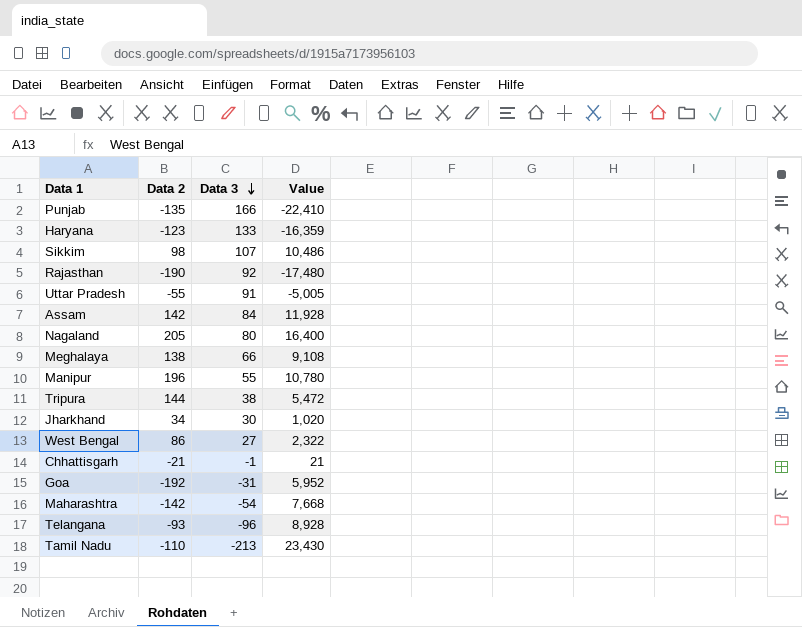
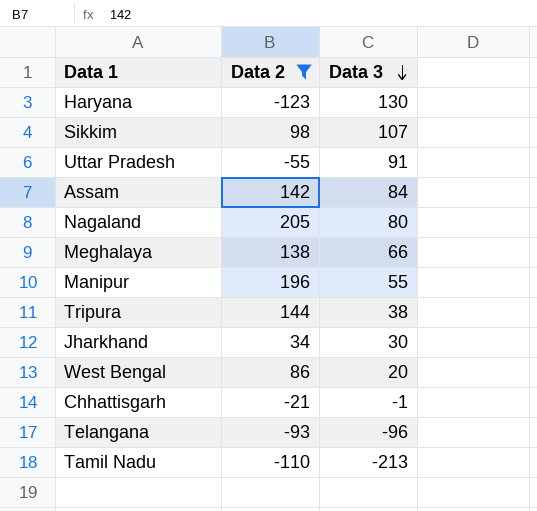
filter: none -> Data 2 >= -123
column Value | formula: [Data 2] * [Data 3] -> none
Haryana | Data 3: 133 -> 130
West Bengal | Data 3: 27 -> 20

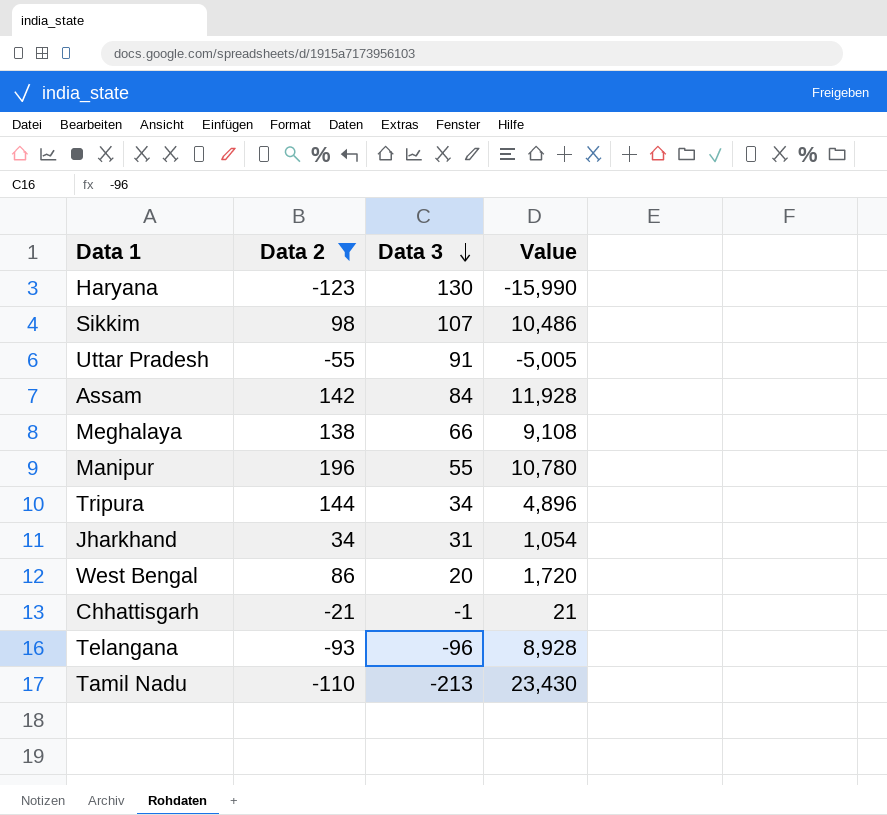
column Value | formula: none -> [Data 2] * [Data 3]
row Nagaland: 205 | 80 -> none
Tripura | Data 3: 38 -> 34
Jharkhand | Data 3: 30 -> 31

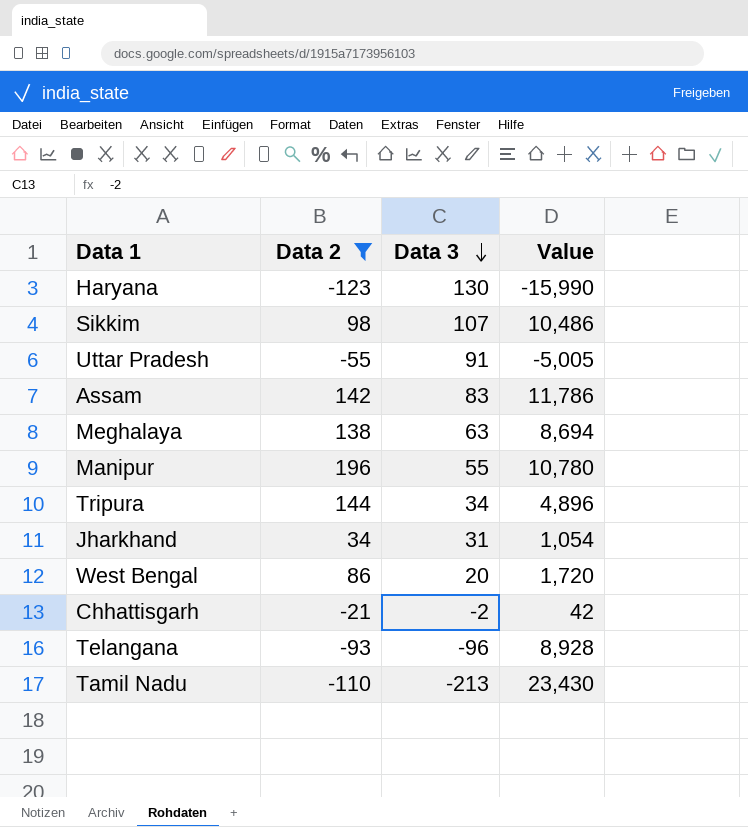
Assam | Data 3: 84 -> 83
Assam | Value: 11,928 -> 11,786
Meghalaya | Data 3: 66 -> 63
Meghalaya | Value: 9,108 -> 8,694
Chhattisgarh | Data 3: -1 -> -2
Chhattisgarh | Value: 21 -> 42

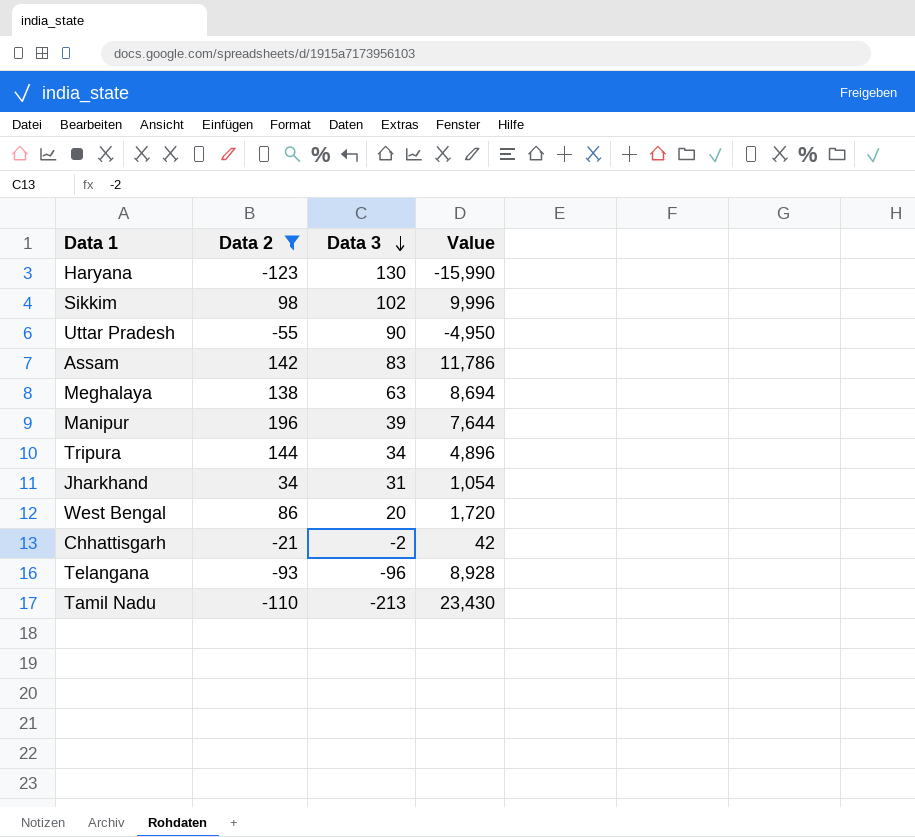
Sikkim | Data 3: 107 -> 102
Sikkim | Value: 10,486 -> 9,996
Uttar Pradesh | Data 3: 91 -> 90
Uttar Pradesh | Value: -5,005 -> -4,950
Manipur | Data 3: 55 -> 39
Manipur | Value: 10,780 -> 7,644

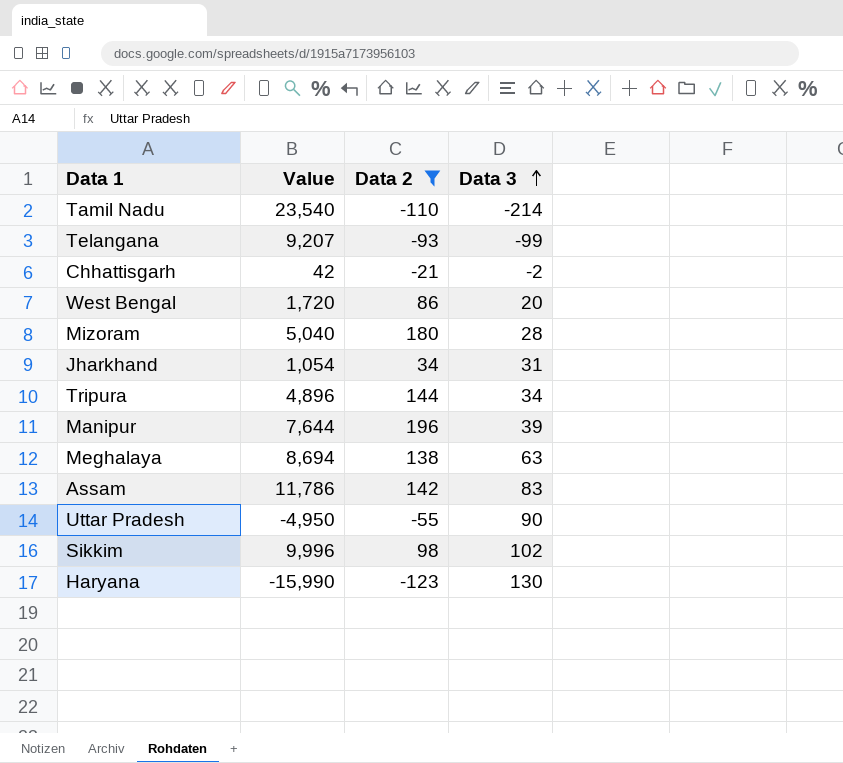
row order: Data 3 descending -> Data 3 ascending
column Value | position: 4 -> 2
Tamil Nadu | Value: 23,430 -> 23,540
Tamil Nadu | Data 3: -213 -> -214
Telangana | Value: 8,928 -> 9,207
Telangana | Data 3: -96 -> -99
row Mizoram: none -> 5,040 | 180 | 28

